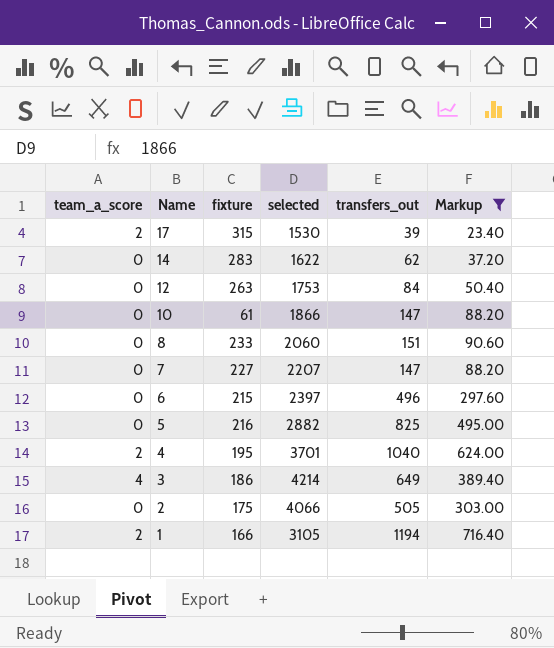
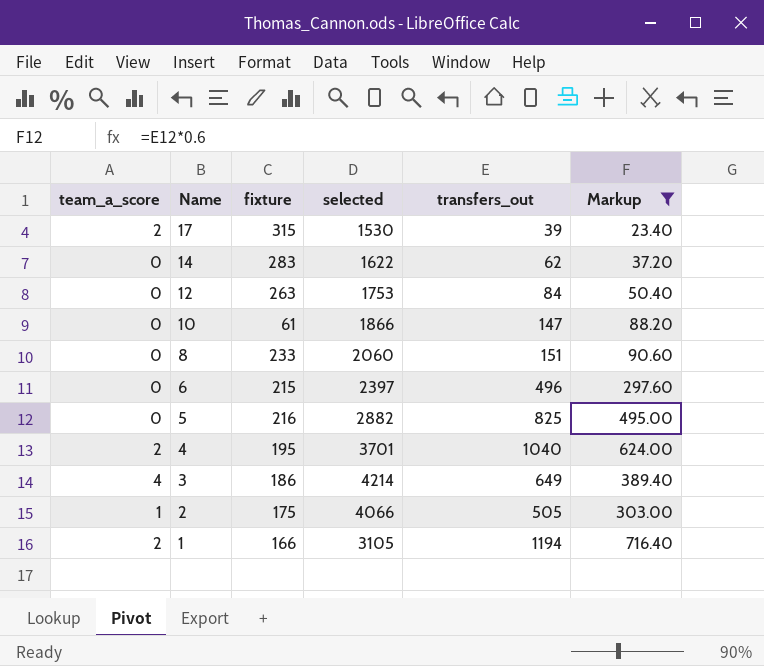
row 7: 0 | 227 | 2207 | 147 | 88.20 -> none
2 | team_a_score: 0 -> 1

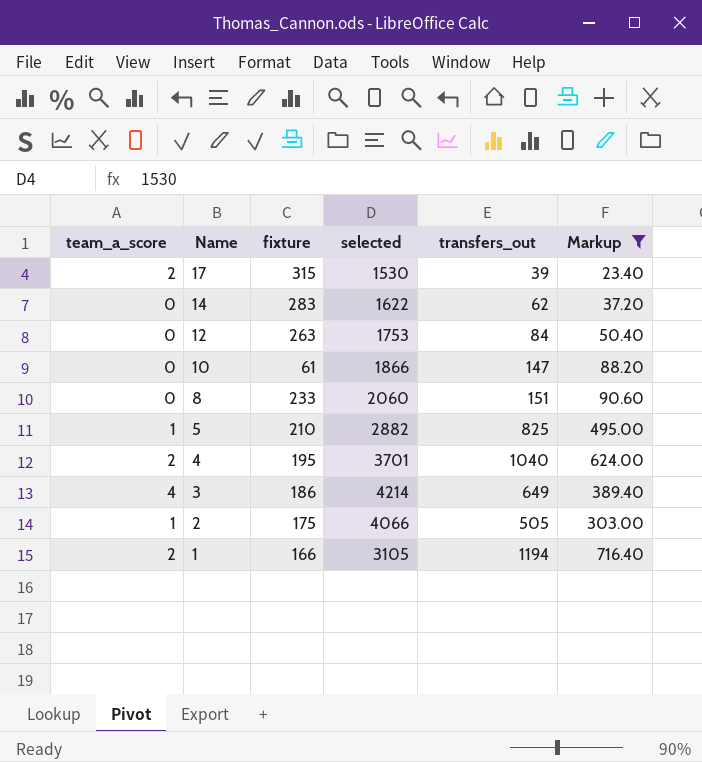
row 6: 0 | 215 | 2397 | 496 | 297.60 -> none
5 | team_a_score: 0 -> 1
5 | fixture: 216 -> 210

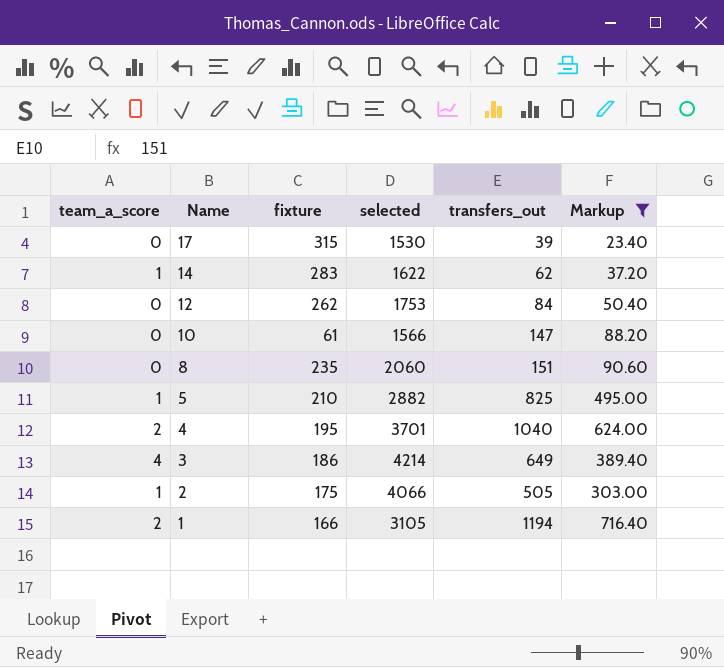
17 | team_a_score: 2 -> 0
14 | team_a_score: 0 -> 1
12 | fixture: 263 -> 262
10 | selected: 1866 -> 1566
8 | fixture: 233 -> 235

